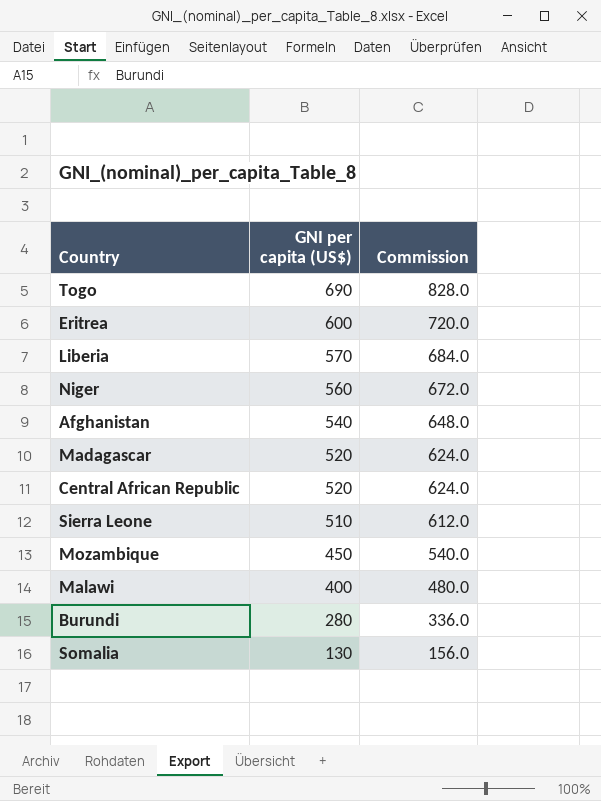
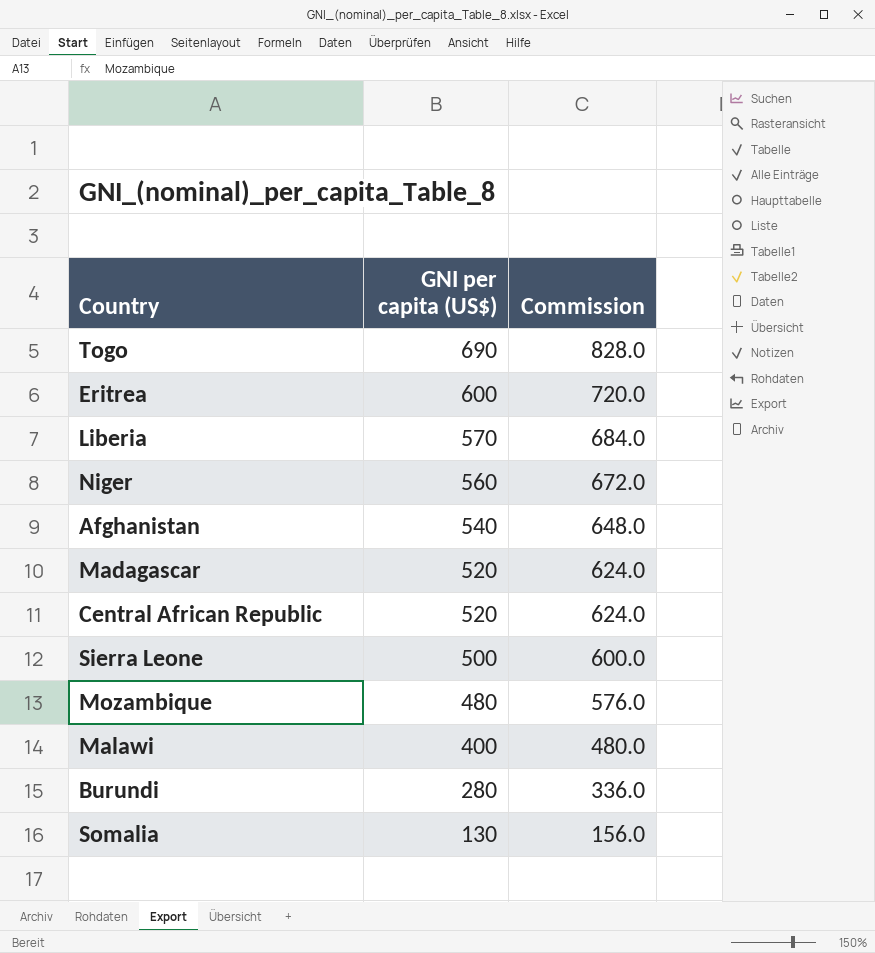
Sierra Leone | GNI per capita (US$): 510 -> 500
Sierra Leone | Commission: 612.0 -> 600.0
Mozambique | GNI per capita (US$): 450 -> 480
Mozambique | Commission: 540.0 -> 576.0

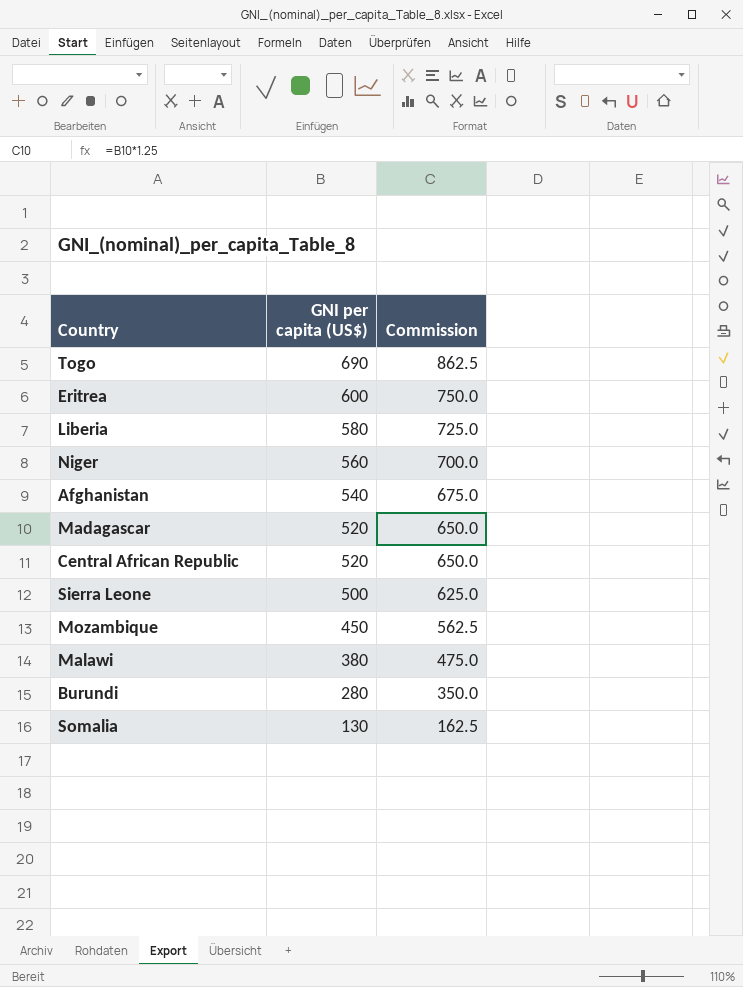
column Commission | formula: [GNI per capita (US$)] * 1.2 -> [GNI per capita (US$)] * 1.25
Liberia | GNI per capita (US$): 570 -> 580
Mozambique | GNI per capita (US$): 480 -> 450
Malawi | GNI per capita (US$): 400 -> 380

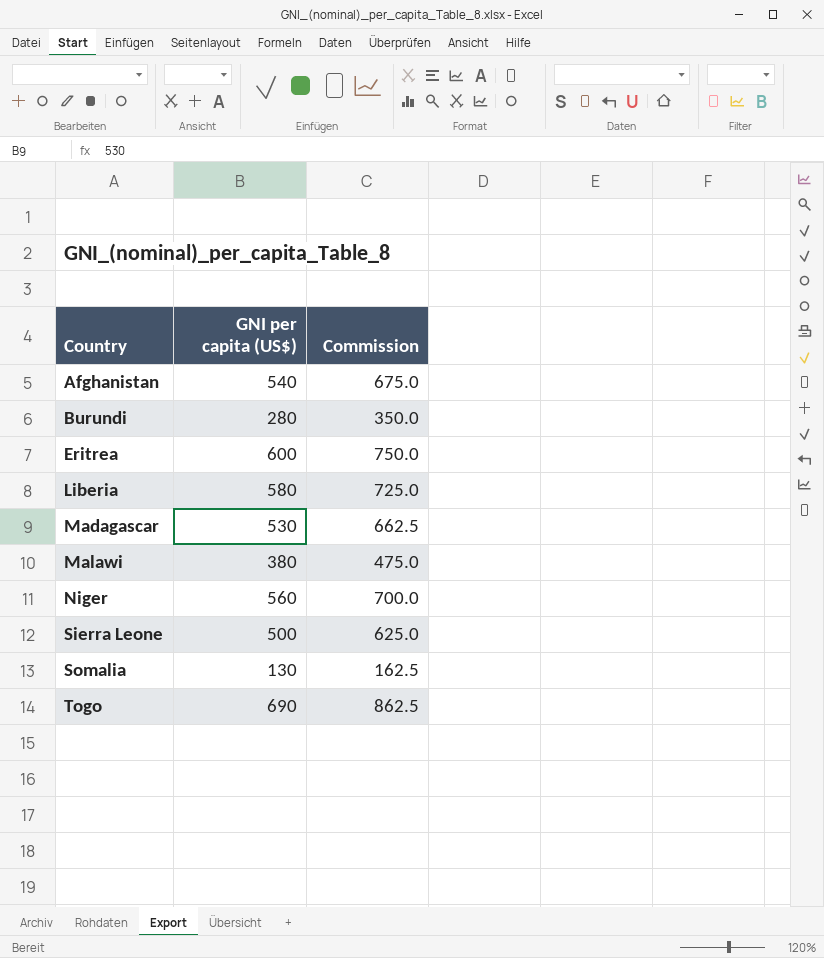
row order: GNI per capita (US$) descending -> Country ascending
row Central African Republic: 520 | 650.0 -> none
row Mozambique: 450 | 562.5 -> none
Madagascar | GNI per capita (US$): 520 -> 530
Madagascar | Commission: 650.0 -> 662.5

